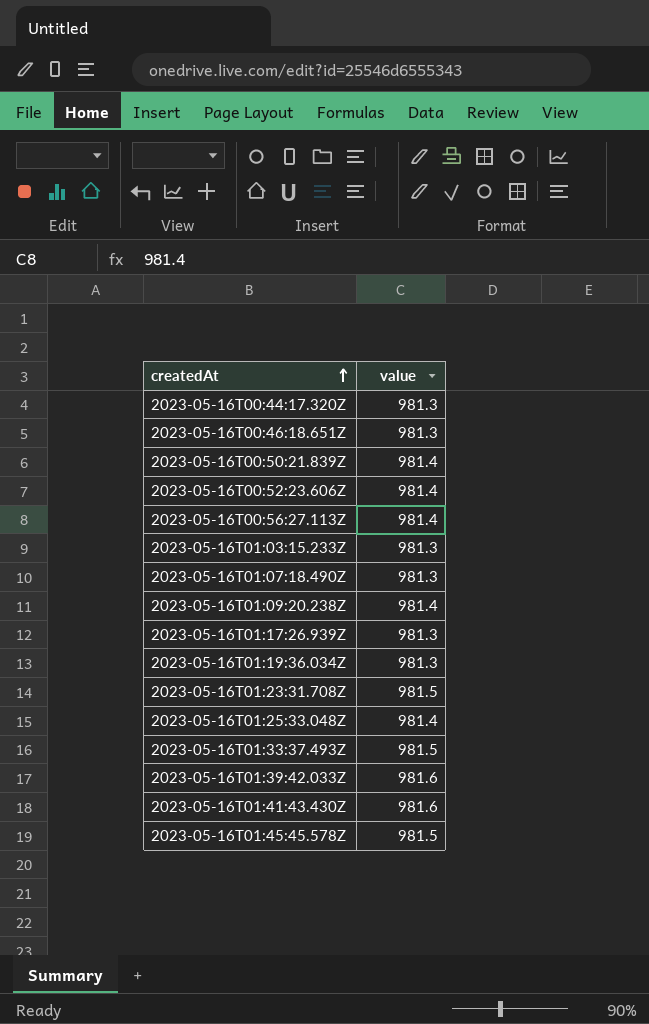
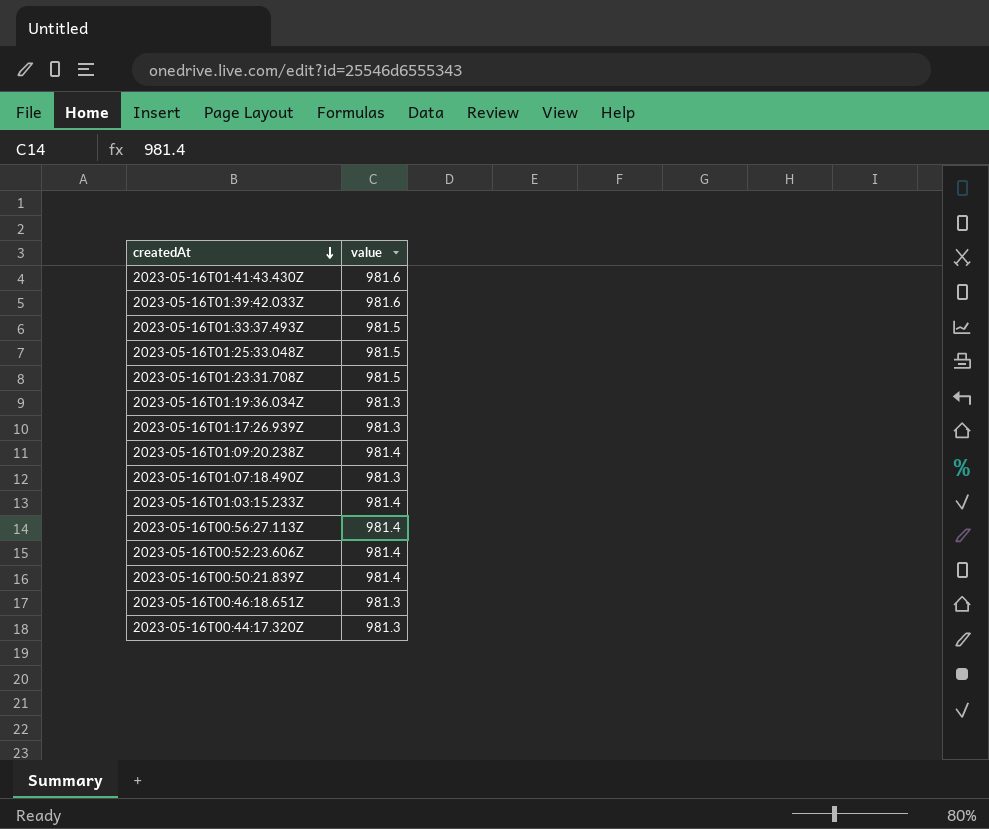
row order: createdAt ascending -> createdAt descending
row 2023-05-16T01:45:45.578Z: 981.5 -> none
2023-05-16T01:25:33.048Z | value: 981.4 -> 981.5
2023-05-16T01:03:15.233Z | value: 981.3 -> 981.4

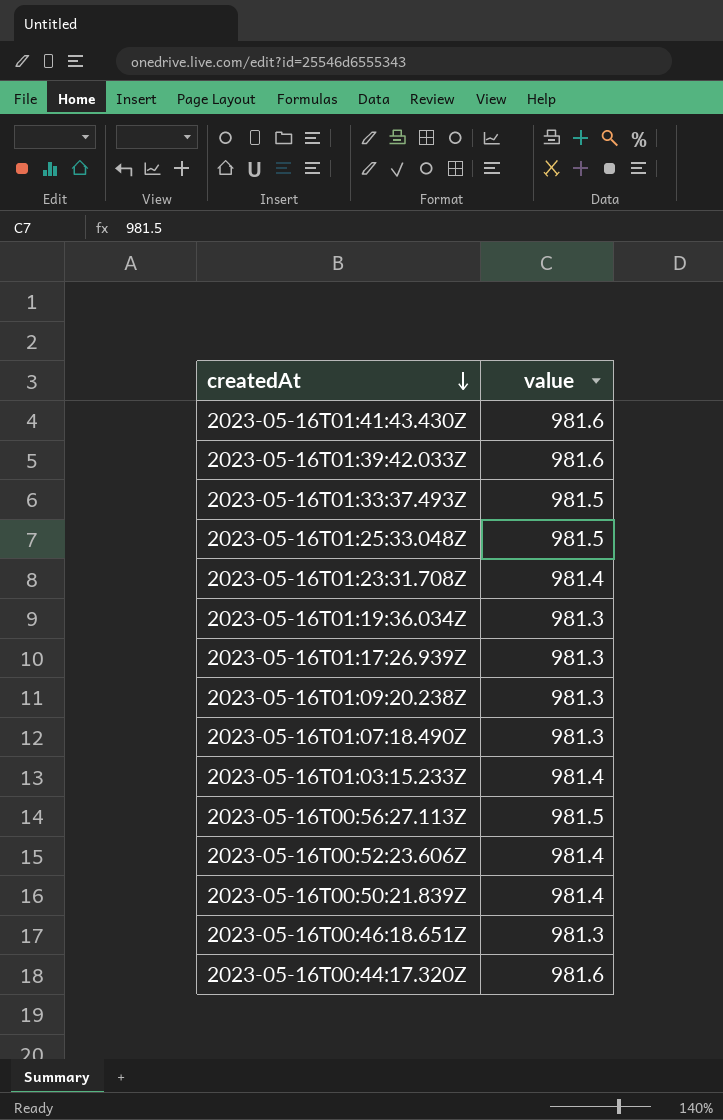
2023-05-16T01:23:31.708Z | value: 981.5 -> 981.4
2023-05-16T01:09:20.238Z | value: 981.4 -> 981.3
2023-05-16T00:56:27.113Z | value: 981.4 -> 981.5
2023-05-16T00:44:17.320Z | value: 981.3 -> 981.6

